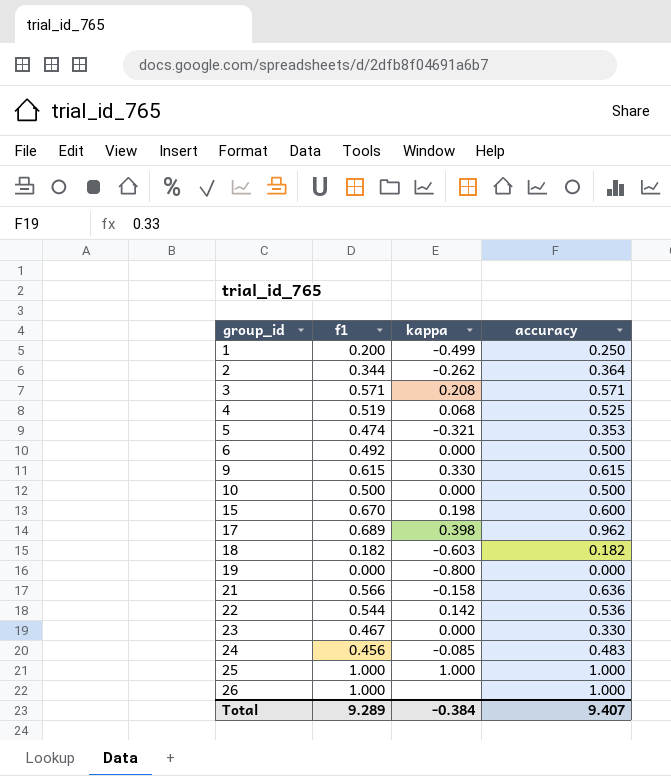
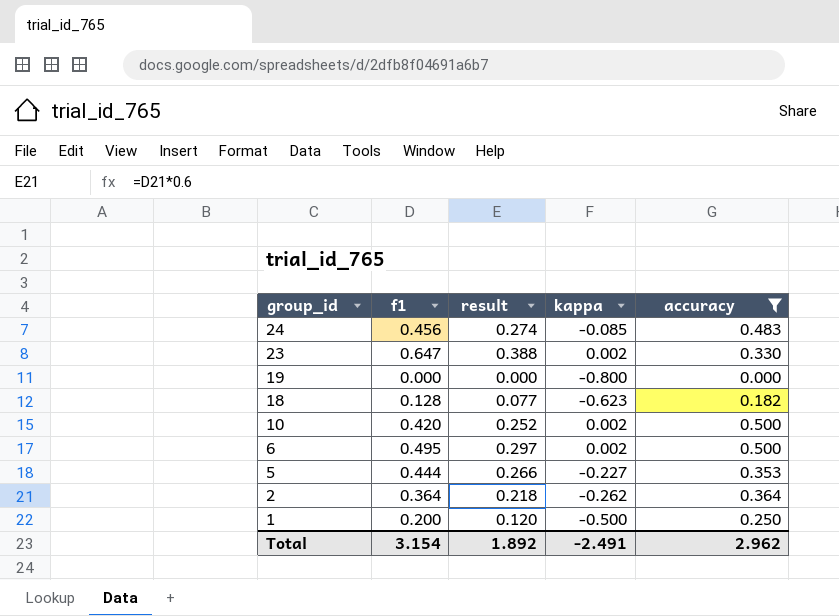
filter: none -> accuracy <= 0.500
row order: group_id ascending -> group_id descending
column result | formula: none -> [f1] * 0.6
23 | f1: 0.467 -> 0.647
23 | kappa: 0.000 -> 0.002
18 | f1: 0.182 -> 0.128
18 | kappa: -0.603 -> -0.623
10 | f1: 0.500 -> 0.420
10 | kappa: 0.000 -> 0.002
6 | f1: 0.492 -> 0.495
6 | kappa: 0.000 -> 0.002
5 | f1: 0.474 -> 0.444
5 | kappa: -0.321 -> -0.227
2 | f1: 0.344 -> 0.364
1 | kappa: -0.499 -> -0.500
Total | f1: 9.289 -> 3.154
Total | kappa: -0.384 -> -2.491
Total | accuracy: 9.407 -> 2.962

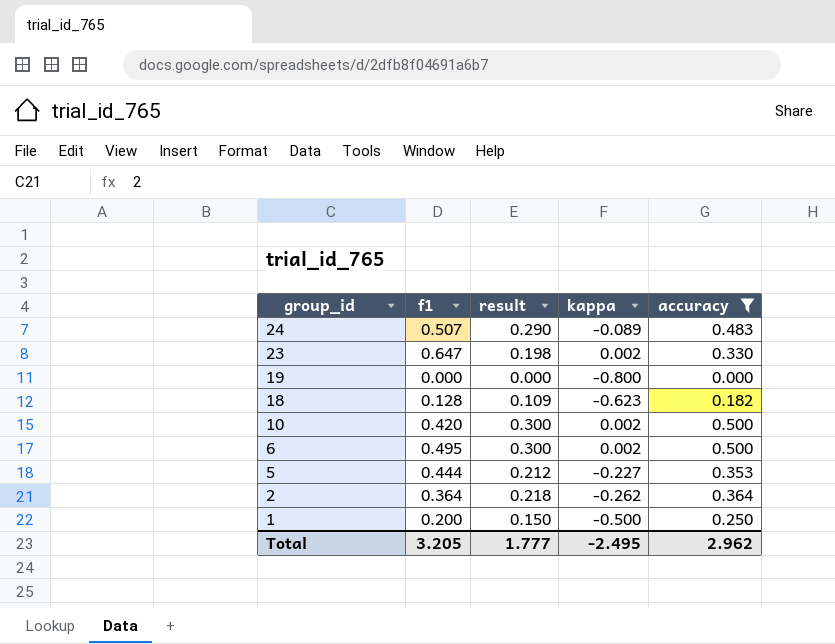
column result | formula: [f1] * 0.6 -> [accuracy] * 0.6
24 | f1: 0.456 -> 0.507
24 | kappa: -0.085 -> -0.089
Total | f1: 3.154 -> 3.205
Total | result: 1.892 -> 1.777
Total | kappa: -2.491 -> -2.495

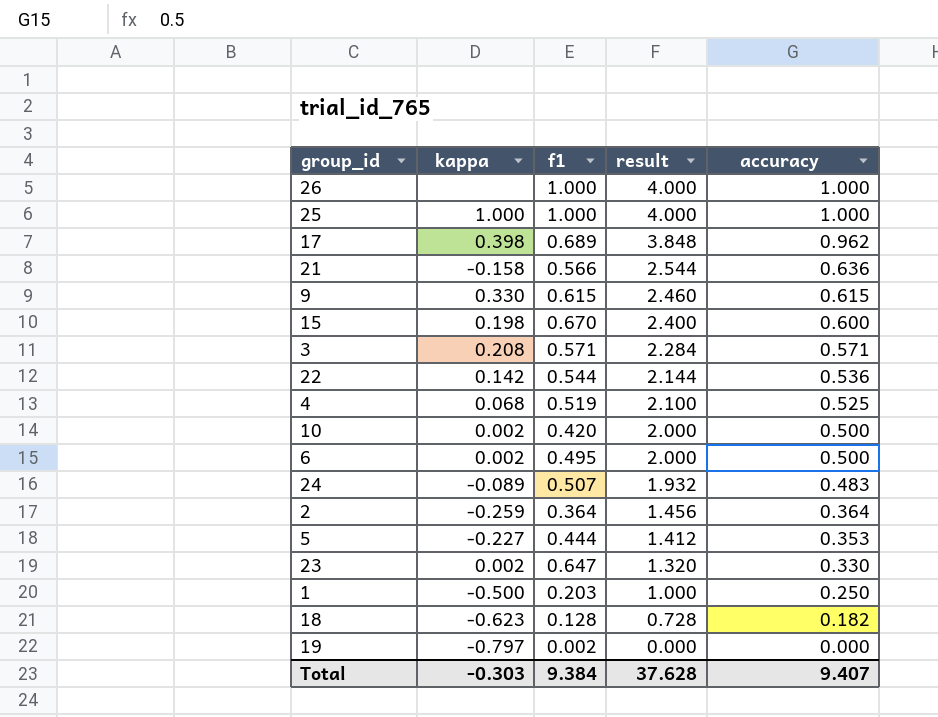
filter: accuracy <= 0.500 -> none
row order: group_id descending -> result descending
column kappa | position: 4 -> 2
column result | formula: [accuracy] * 0.6 -> [accuracy] * 4
2 | kappa: -0.262 -> -0.259
1 | f1: 0.200 -> 0.203
19 | kappa: -0.800 -> -0.797
19 | f1: 0.000 -> 0.002
Total | kappa: -2.495 -> -0.303
Total | f1: 3.205 -> 9.384
Total | result: 1.777 -> 37.628
Total | accuracy: 2.962 -> 9.407

